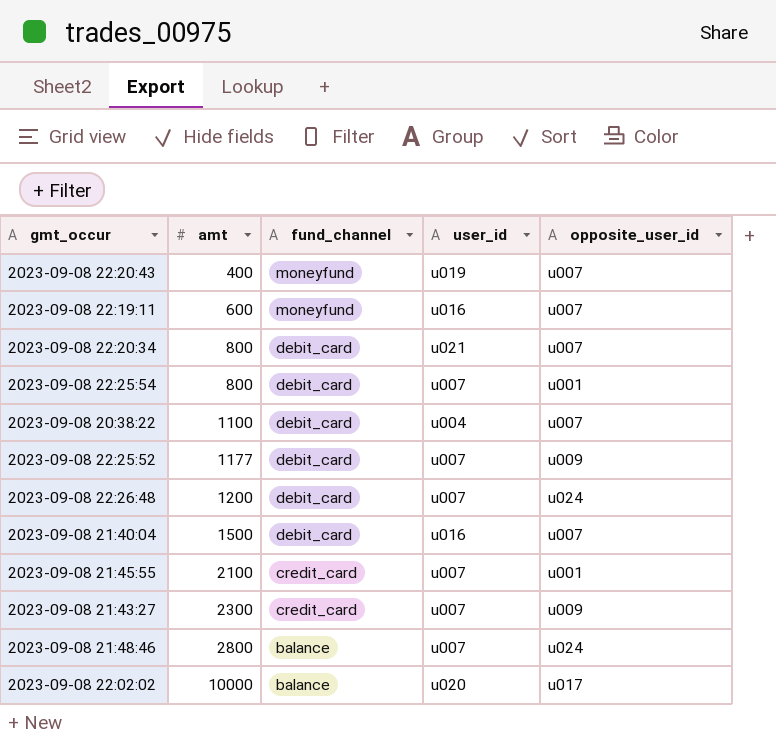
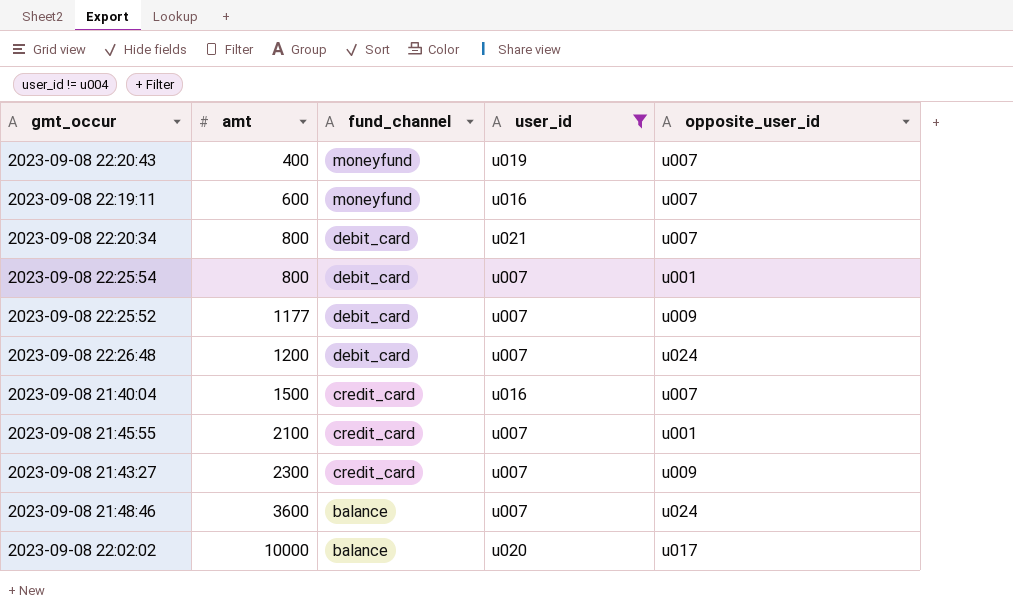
filter: none -> user_id != u004
2023-09-08 21:40:04 | fund_channel: debit_card -> credit_card
2023-09-08 21:48:46 | amt: 2800 -> 3600

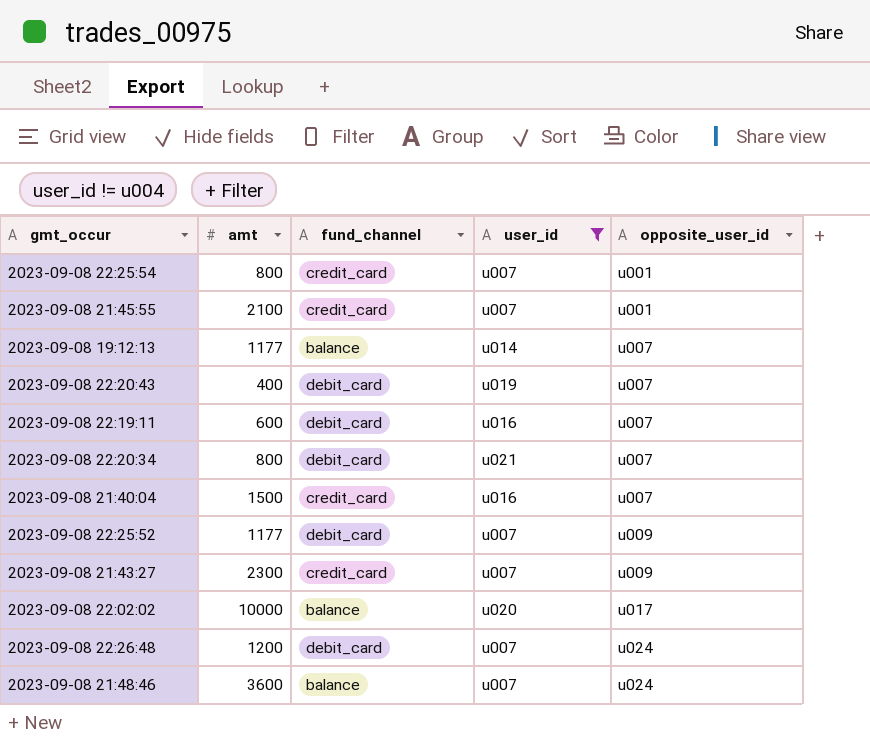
row order: amt ascending -> opposite_user_id ascending
2023-09-08 22:25:54 | fund_channel: debit_card -> credit_card
row 2023-09-08 19:12:13: none -> 1177 | balance | u014 | u007
2023-09-08 22:20:43 | fund_channel: moneyfund -> debit_card
2023-09-08 22:19:11 | fund_channel: moneyfund -> debit_card

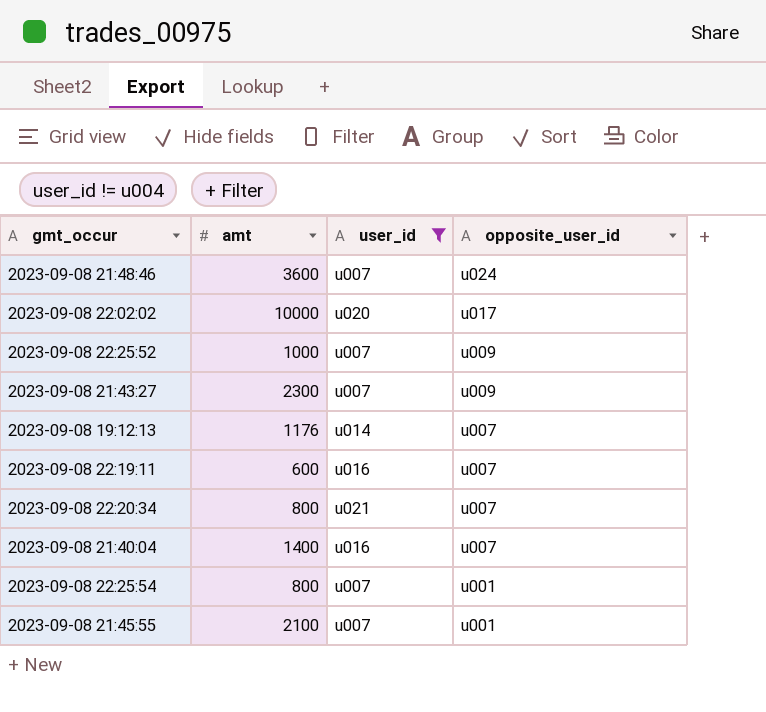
row order: opposite_user_id ascending -> opposite_user_id descending
column fund_channel | position: 3 -> none
row 2023-09-08 22:20:43: 400 | debit_card | u019 | u007 -> none
row 2023-09-08 22:26:48: 1200 | debit_card | u007 | u024 -> none
2023-09-08 22:25:52 | amt: 1177 -> 1000
2023-09-08 19:12:13 | amt: 1177 -> 1176
2023-09-08 21:40:04 | amt: 1500 -> 1400

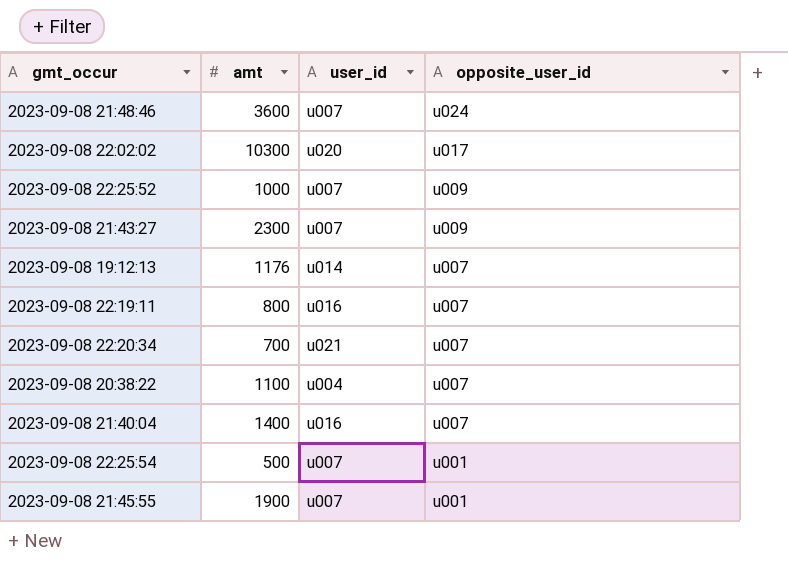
filter: user_id != u004 -> none
2023-09-08 22:02:02 | amt: 10000 -> 10300
2023-09-08 22:19:11 | amt: 600 -> 800
2023-09-08 22:20:34 | amt: 800 -> 700
2023-09-08 22:25:54 | amt: 800 -> 500
2023-09-08 21:45:55 | amt: 2100 -> 1900

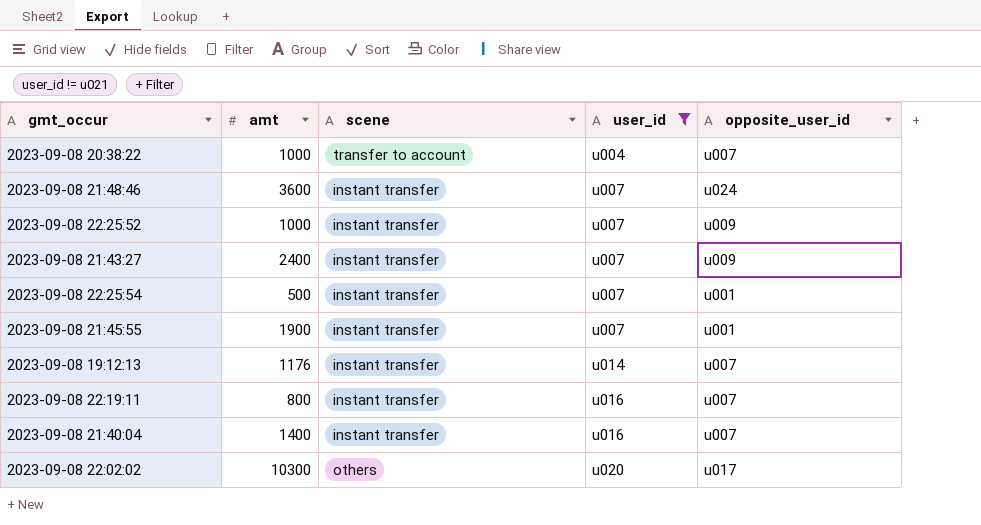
filter: none -> user_id != u021
row order: opposite_user_id descending -> user_id ascending
column scene | position: none -> 3
2023-09-08 20:38:22 | amt: 1100 -> 1000
2023-09-08 21:43:27 | amt: 2300 -> 2400

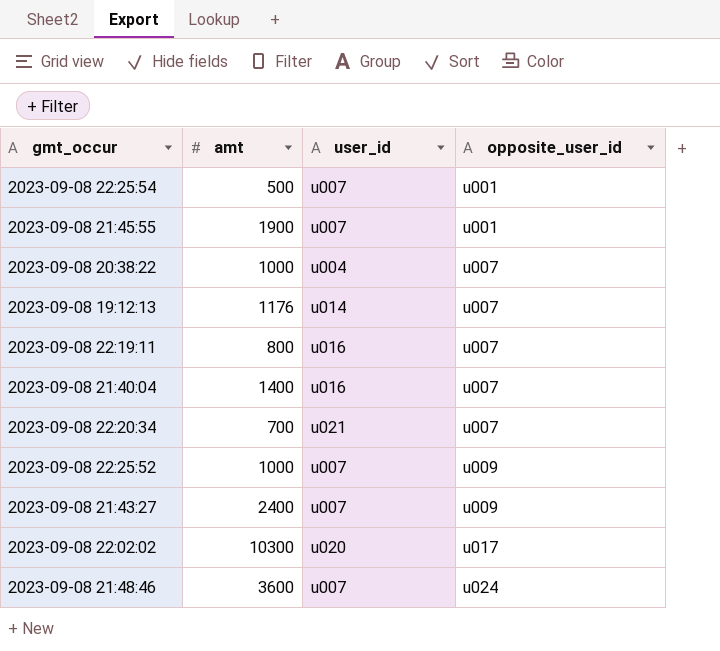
filter: user_id != u021 -> none
row order: user_id ascending -> opposite_user_id ascending
column scene | position: 3 -> none

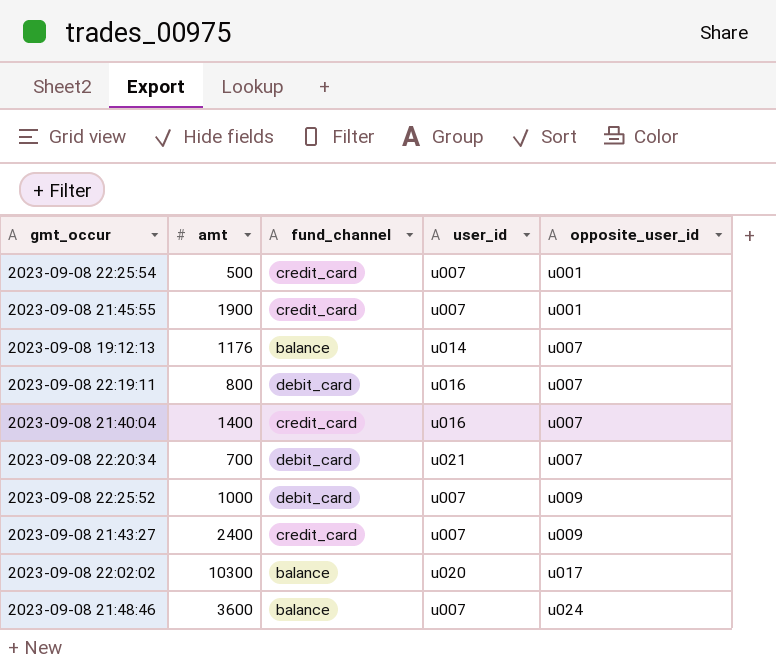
column fund_channel | position: none -> 3
row 2023-09-08 20:38:22: 1000 | u004 | u007 -> none

